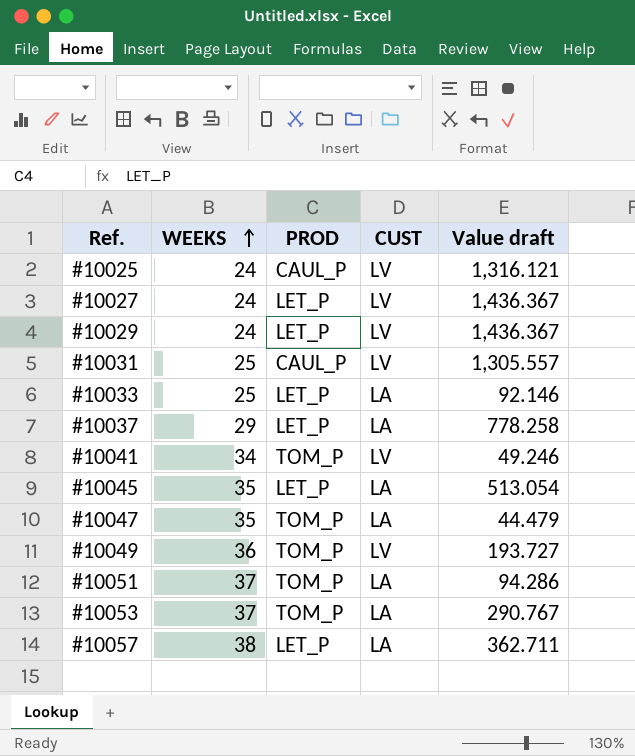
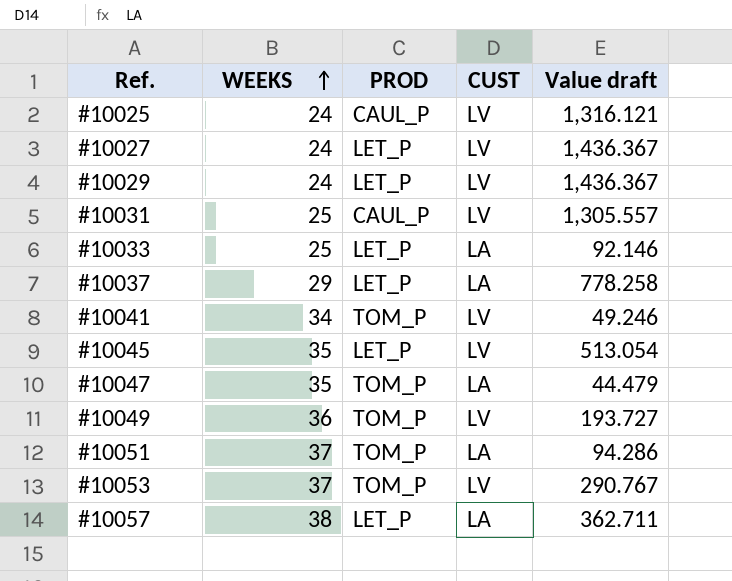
#10045 | CUST: LA -> LV
#10053 | CUST: LA -> LV

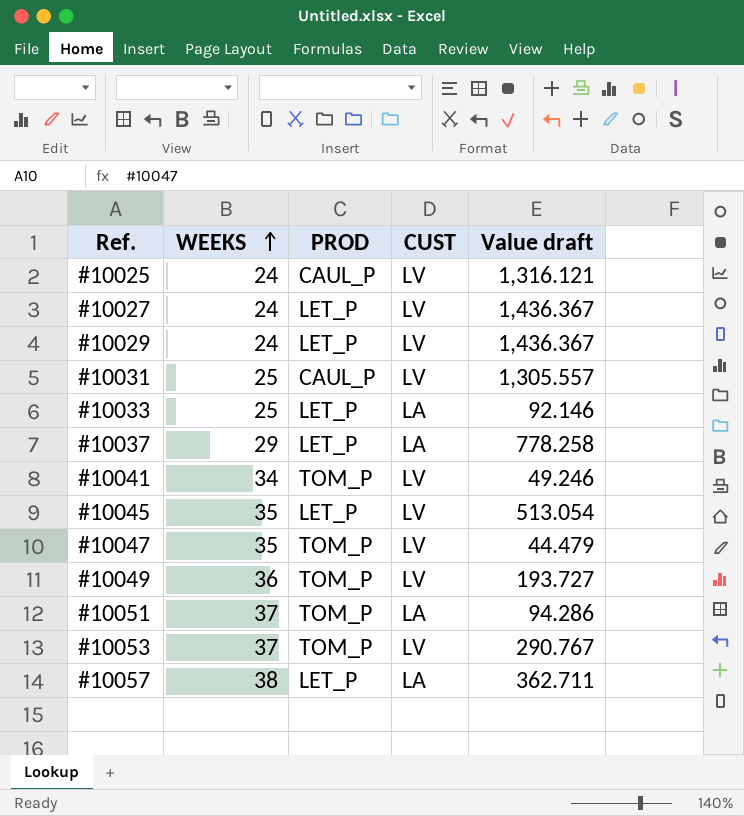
#10047 | CUST: LA -> LV

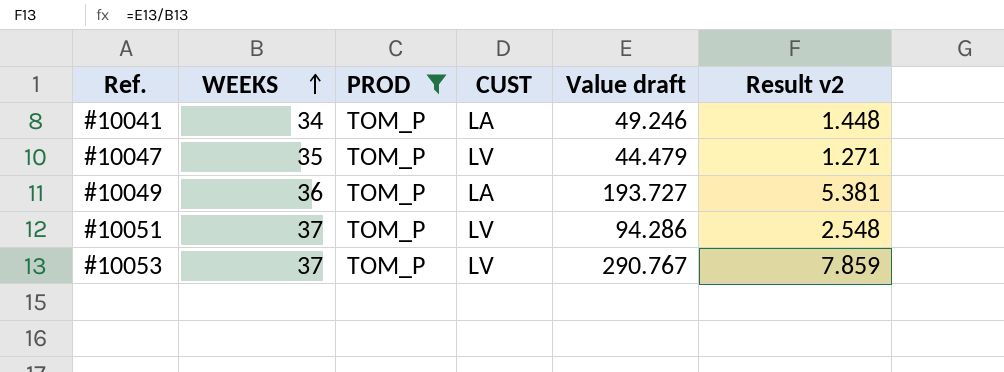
filter: none -> PROD = TOM_P
column Result v2 | formula: none -> [Value draft] / [WEEKS]
#10041 | CUST: LV -> LA
#10049 | CUST: LV -> LA
#10051 | CUST: LA -> LV

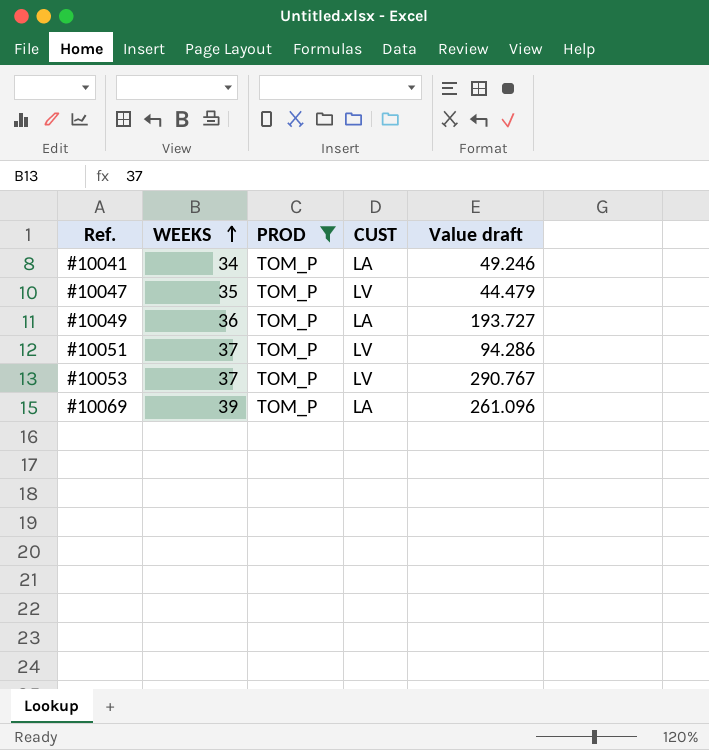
column Result v2 | formula: [Value draft] / [WEEKS] -> none
row #10069: none -> 39 | TOM_P | LA | 261.096

